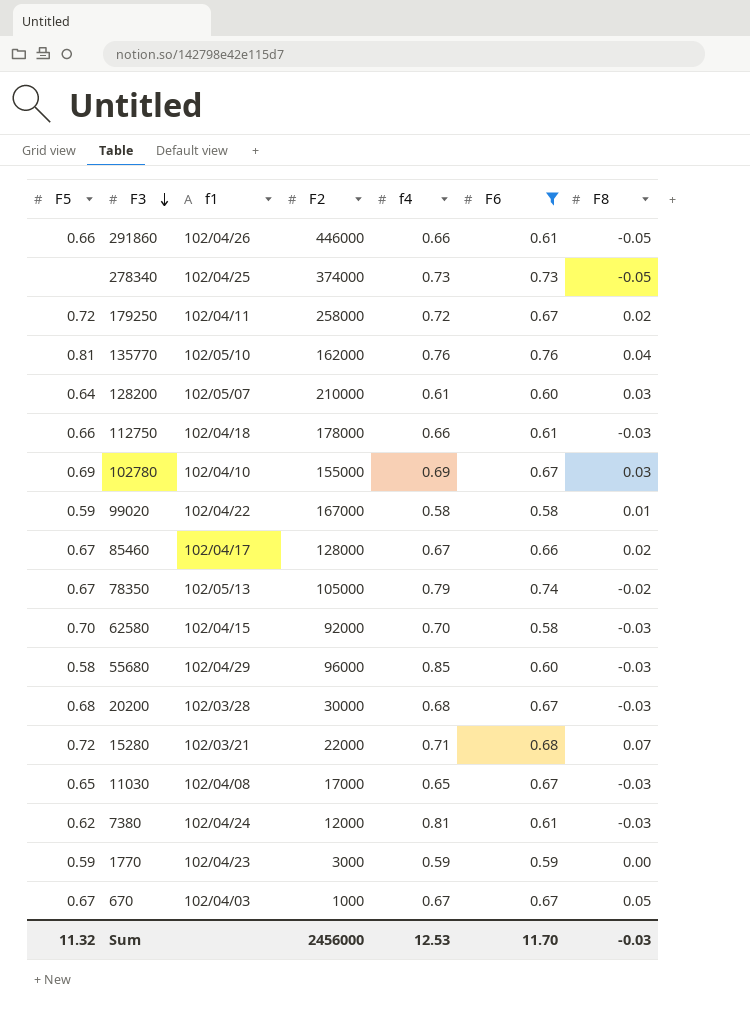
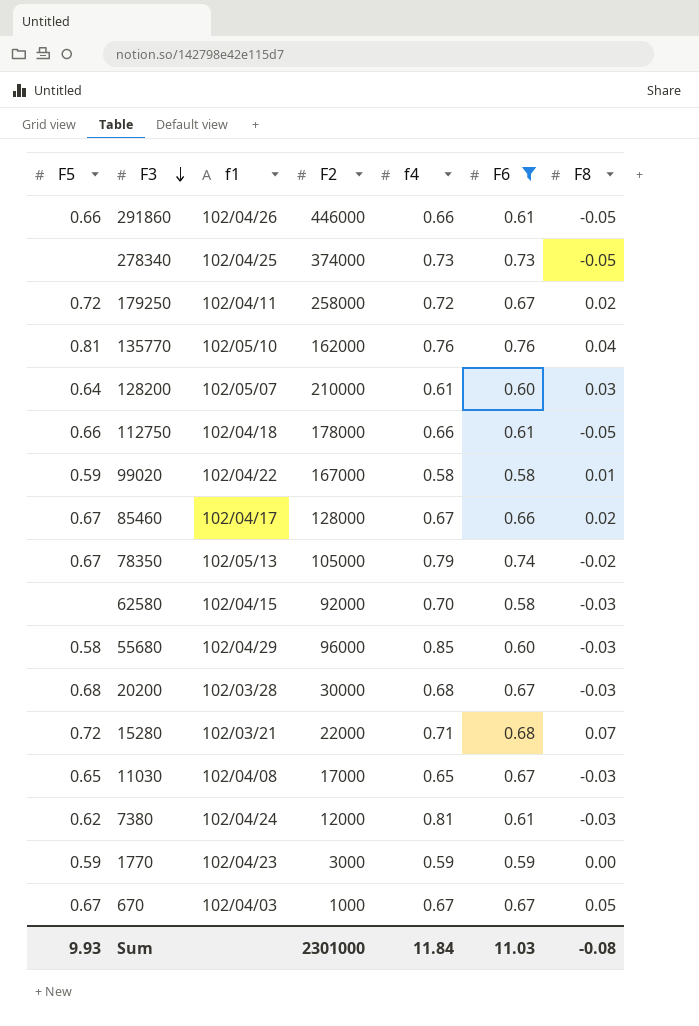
row 102780: 0.69 | 102/04/10 | 155000 | 0.69 | 0.67 | 0.03 -> none
112750 | F8: -0.03 -> -0.05
62580 | F5: 0.70 -> none
Sum | F5: 11.32 -> 9.93
Sum | F2: 2456000 -> 2301000
Sum | f4: 12.53 -> 11.84
Sum | F6: 11.70 -> 11.03
Sum | F8: -0.03 -> -0.08

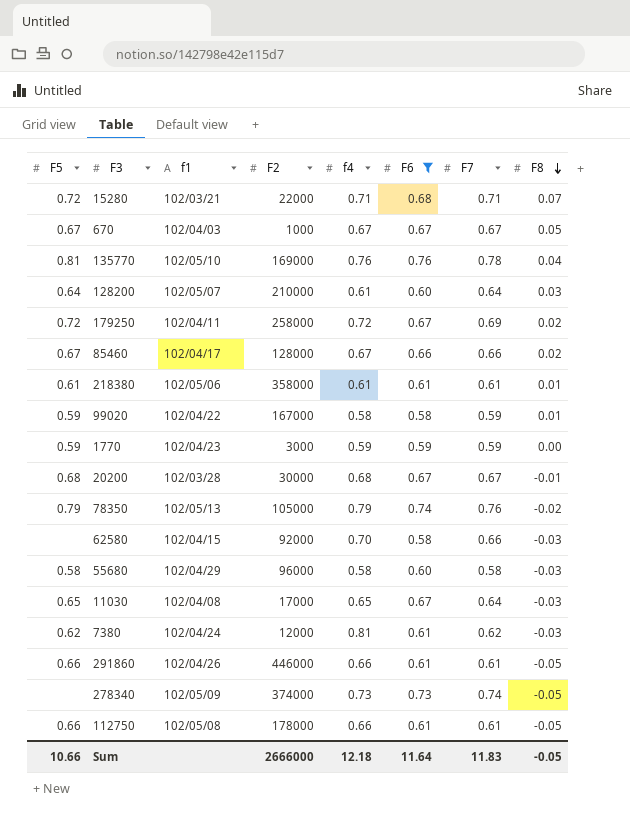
row order: F3 descending -> F8 descending
column F7 | position: none -> 7
135770 | F2: 162000 -> 169000
row 218380: none -> 0.61 | 102/05/06 | 358000 | 0.61 | 0.61 | 0.61 | 0.01
20200 | F8: -0.03 -> -0.01
78350 | F5: 0.67 -> 0.79
55680 | f4: 0.85 -> 0.58
278340 | f1: 102/04/25 -> 102/05/09
112750 | f1: 102/04/18 -> 102/05/08
Sum | F5: 9.93 -> 10.66
Sum | F2: 2301000 -> 2666000
Sum | f4: 11.84 -> 12.18
Sum | F6: 11.03 -> 11.64
Sum | F8: -0.08 -> -0.05

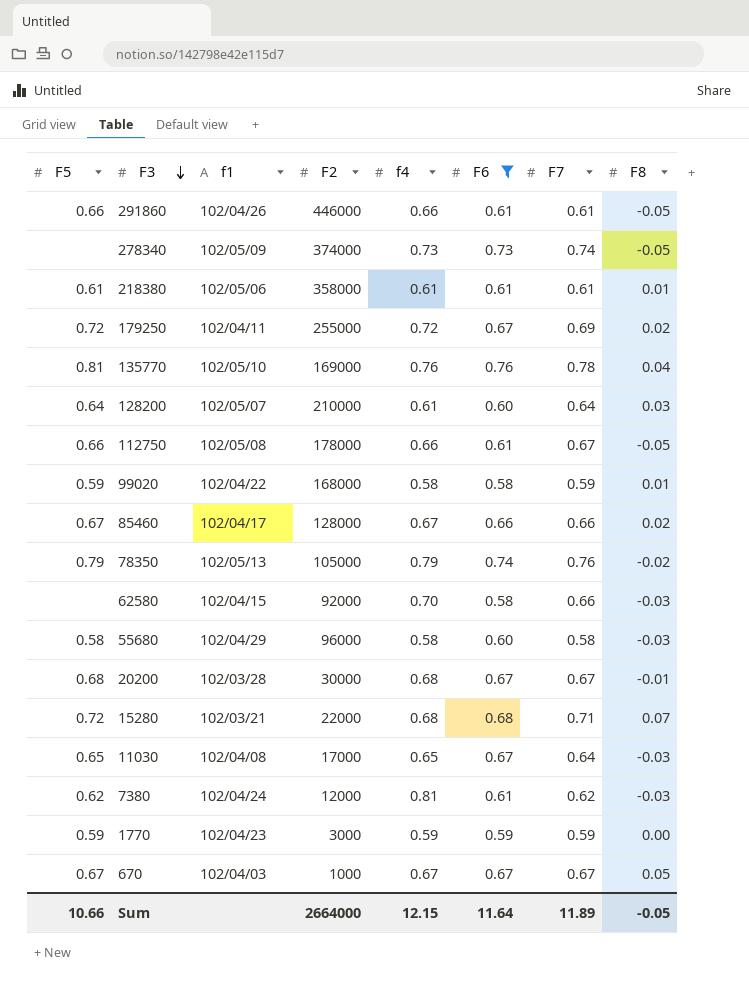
row order: F8 descending -> F3 descending
179250 | F2: 258000 -> 255000
112750 | F7: 0.61 -> 0.67
99020 | F2: 167000 -> 168000
15280 | f4: 0.71 -> 0.68
Sum | F2: 2666000 -> 2664000
Sum | f4: 12.18 -> 12.15
Sum | F7: 11.83 -> 11.89

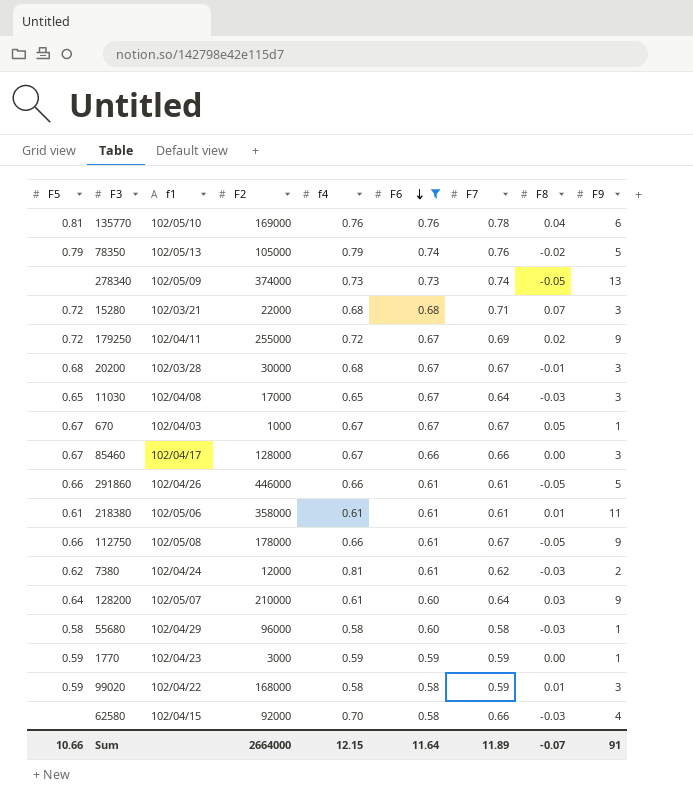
row order: F3 descending -> F6 descending
column F9 | position: none -> 9
85460 | F8: 0.02 -> 0.00
Sum | F8: -0.05 -> -0.07

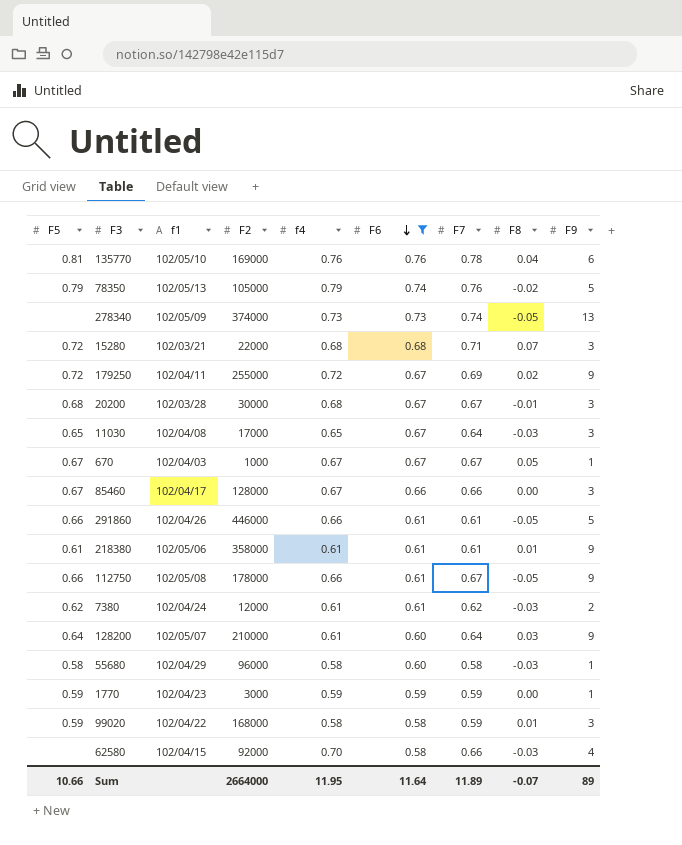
218380 | F9: 11 -> 9
7380 | f4: 0.81 -> 0.61
Sum | f4: 12.15 -> 11.95
Sum | F9: 91 -> 89

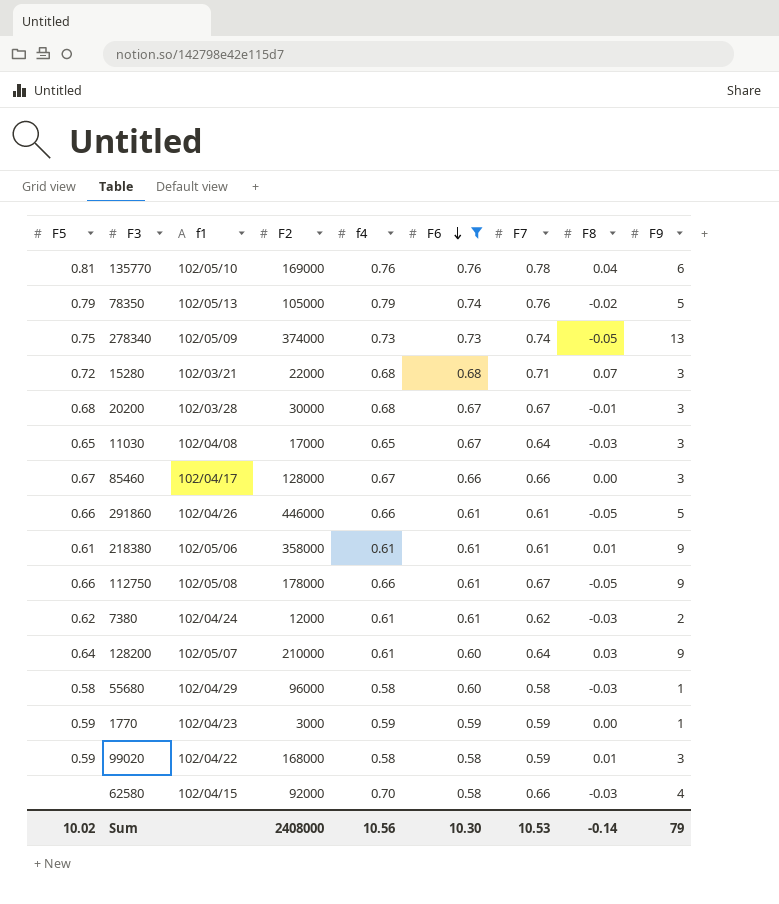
row 179250: 0.72 | 102/04/11 | 255000 | 0.72 | 0.67 | 0.69 | 0.02 | 9 -> none
row 670: 0.67 | 102/04/03 | 1000 | 0.67 | 0.67 | 0.67 | 0.05 | 1 -> none
278340 | F5: none -> 0.75
Sum | F5: 10.66 -> 10.02
Sum | F2: 2664000 -> 2408000
Sum | f4: 11.95 -> 10.56
Sum | F6: 11.64 -> 10.30
Sum | F7: 11.89 -> 10.53
Sum | F8: -0.07 -> -0.14
Sum | F9: 89 -> 79

